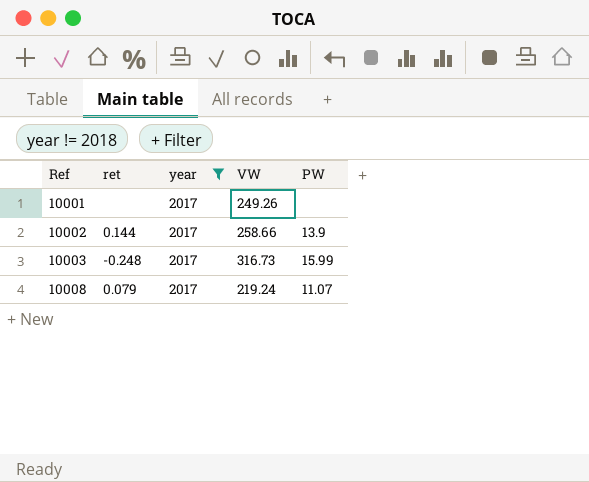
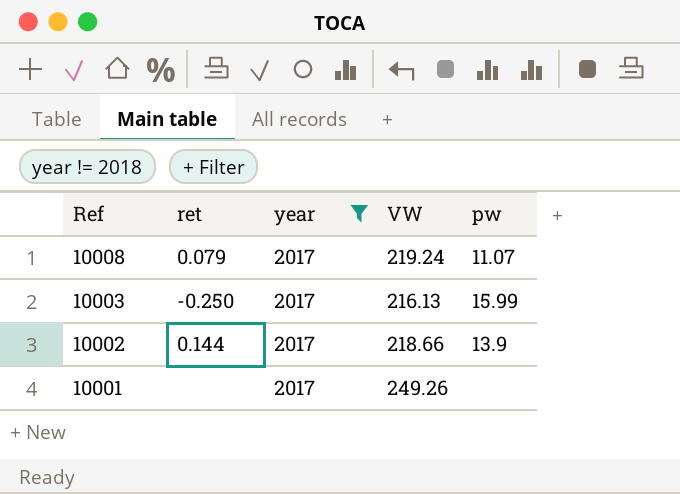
row order: Ref ascending -> Ref descending
column name: PW -> pw
10003 | ret: -0.248 -> -0.250
10003 | VW: 316.73 -> 216.13
10002 | VW: 258.66 -> 218.66

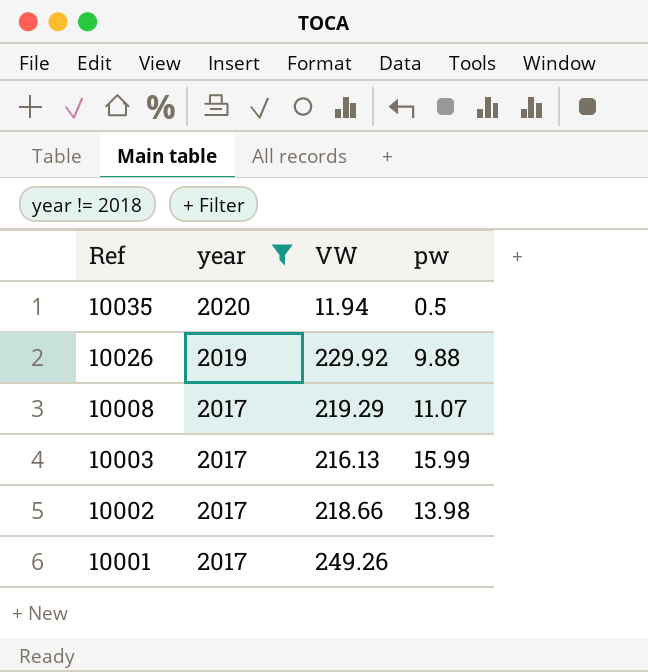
column ret | position: 2 -> none
row 10035: none -> 2020 | 11.94 | 0.5
row 10026: none -> 2019 | 229.92 | 9.88
10008 | VW: 219.24 -> 219.29
10002 | pw: 13.9 -> 13.98

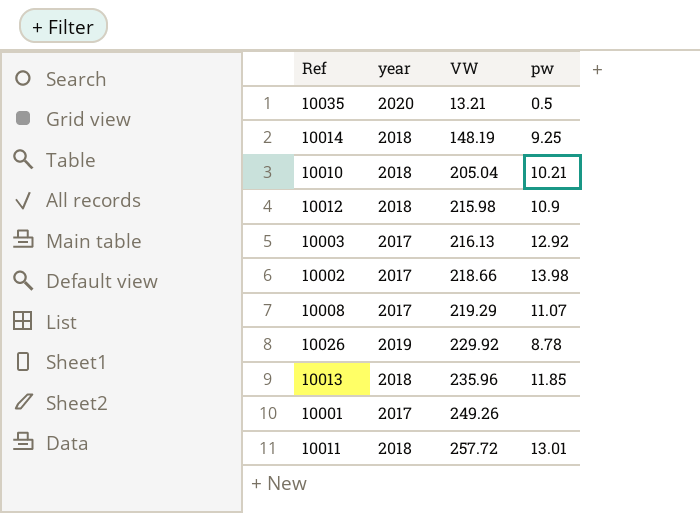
filter: year != 2018 -> none
row order: Ref descending -> VW ascending
10035 | VW: 11.94 -> 13.21
10003 | pw: 15.99 -> 12.92
10026 | pw: 9.88 -> 8.78

